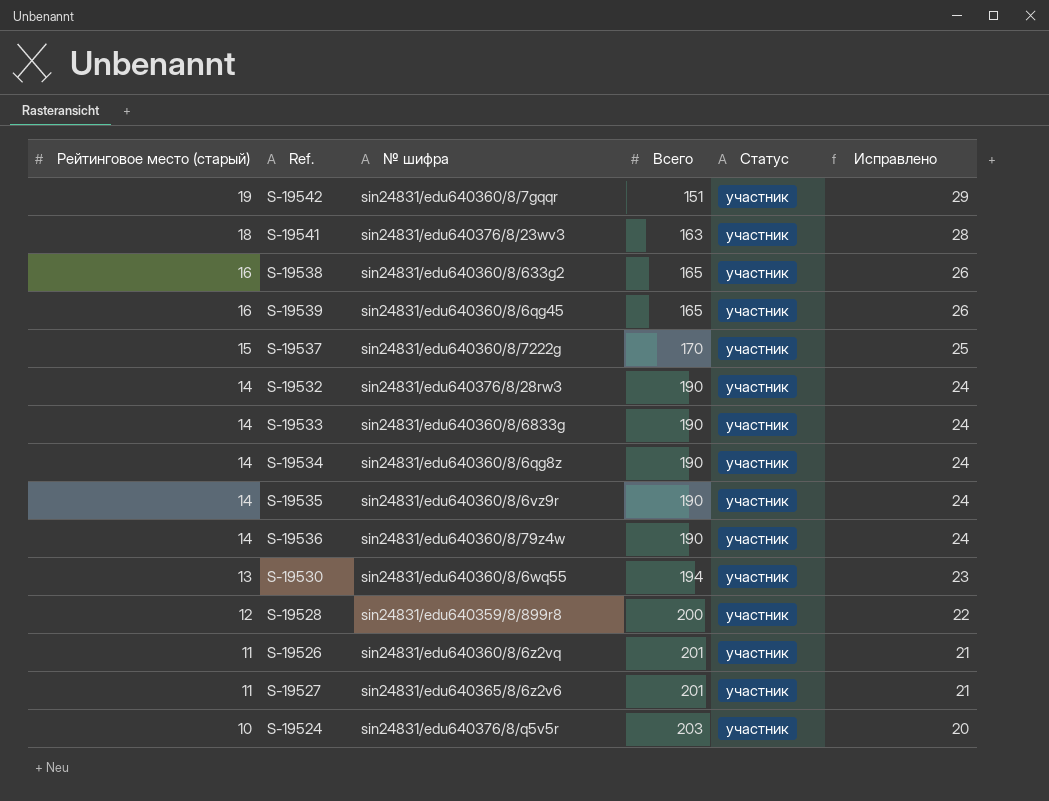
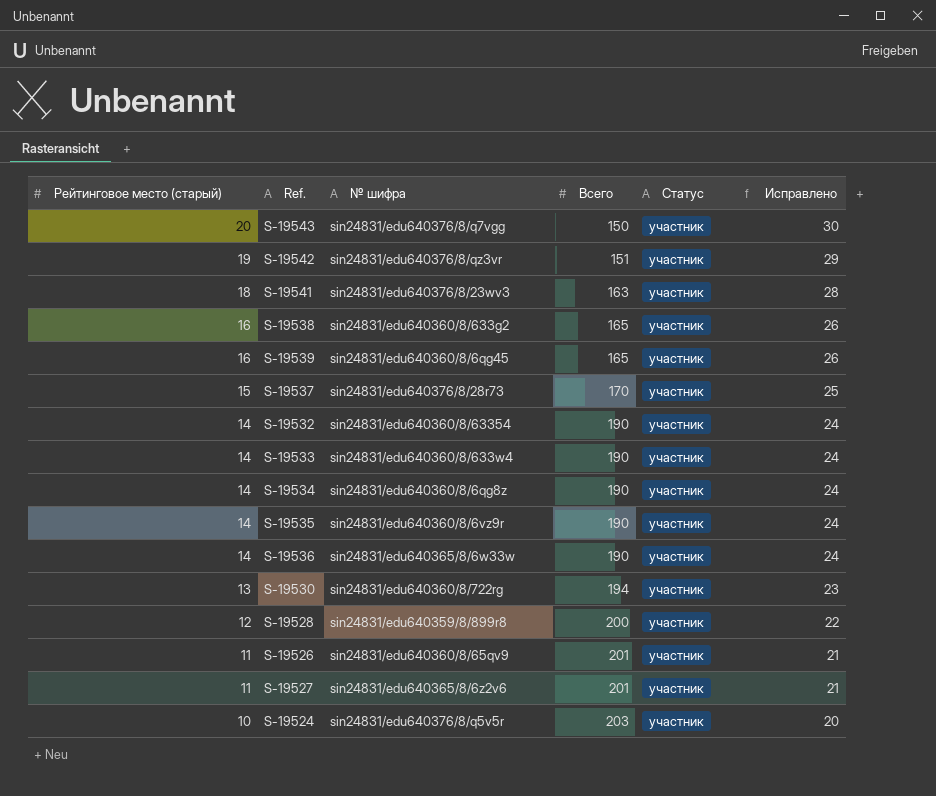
row S-19543: none -> 20 | sin24831/edu640376/8/q7vgg | 150 | участник | 30
S-19542 | № шифра: sin24831/edu640360/8/7gqqr -> sin24831/edu640376/8/qz3vr
S-19537 | № шифра: sin24831/edu640360/8/7222g -> sin24831/edu640376/8/28r73
S-19532 | № шифра: sin24831/edu640376/8/28rw3 -> sin24831/edu640360/8/63354
S-19533 | № шифра: sin24831/edu640360/8/6833g -> sin24831/edu640360/8/633w4
S-19536 | № шифра: sin24831/edu640360/8/79z4w -> sin24831/edu640365/8/6w33w
S-19530 | № шифра: sin24831/edu640360/8/6wq55 -> sin24831/edu640360/8/722rg
S-19526 | № шифра: sin24831/edu640360/8/6z2vq -> sin24831/edu640360/8/65qv9

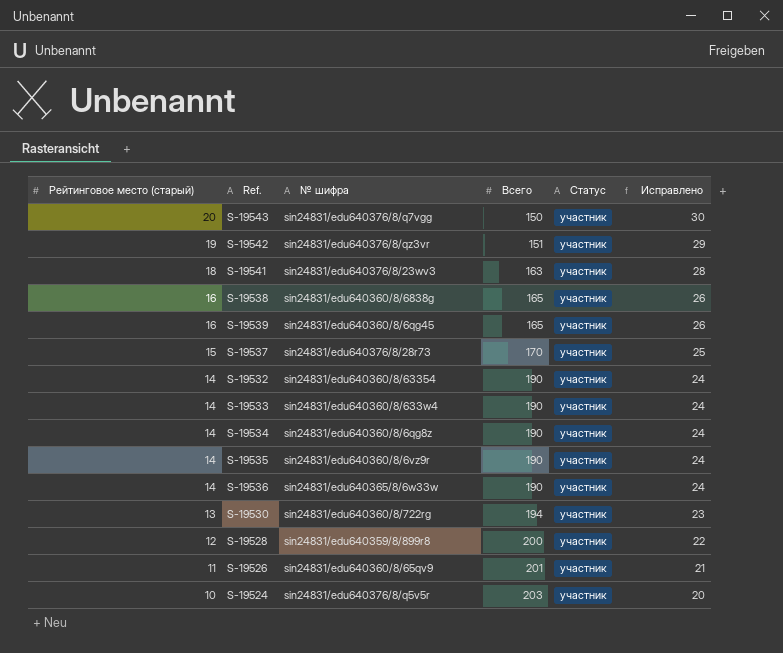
row S-19527: 11 | sin24831/edu640365/8/6z2v6 | 201 | участник | 21 -> none
S-19538 | № шифра: sin24831/edu640360/8/633g2 -> sin24831/edu640360/8/6838g

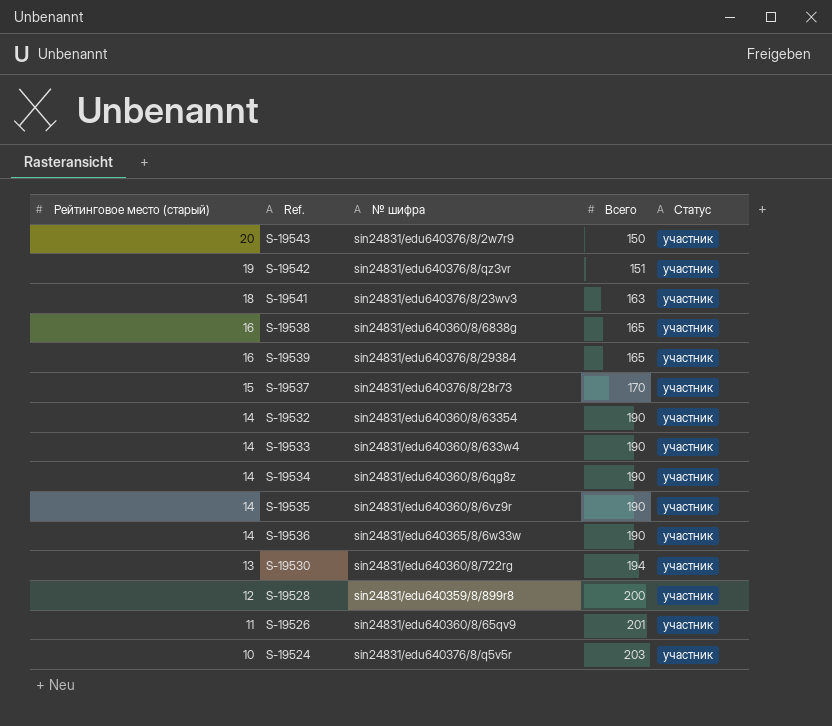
column Исправлено | formula: [Рейтинговое место (старый)] + 10 -> none
S-19543 | № шифра: sin24831/edu640376/8/q7vgg -> sin24831/edu640376/8/2w7r9
S-19539 | № шифра: sin24831/edu640360/8/6qg45 -> sin24831/edu640376/8/29384

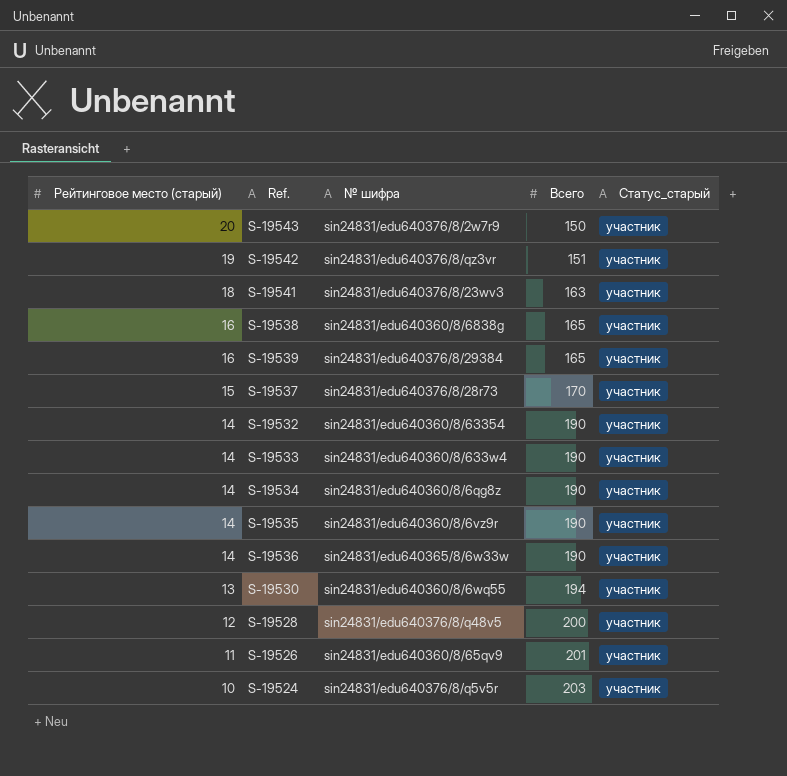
column name: Статус -> Статус_старый
S-19530 | № шифра: sin24831/edu640360/8/722rg -> sin24831/edu640360/8/6wq55
S-19528 | № шифра: sin24831/edu640359/8/899r8 -> sin24831/edu640376/8/q48v5

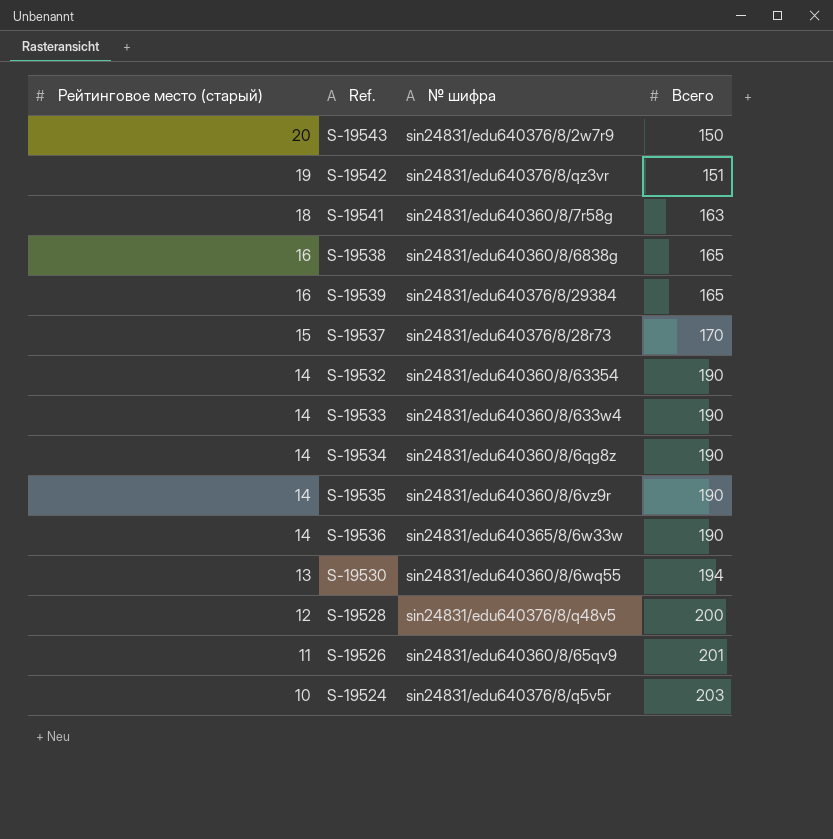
column Статус_старый | position: 5 -> none
S-19541 | № шифра: sin24831/edu640376/8/23wv3 -> sin24831/edu640360/8/7r58g

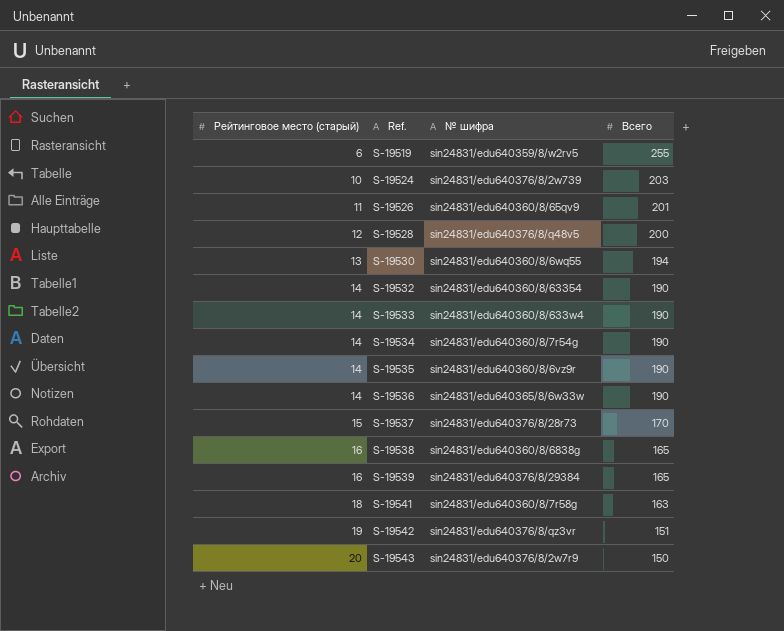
row order: Рейтинговое место (старый) descending -> Рейтинговое место (старый) ascending
row S-19519: none -> 6 | sin24831/edu640359/8/w2rv5 | 255
S-19524 | № шифра: sin24831/edu640376/8/q5v5r -> sin24831/edu640376/8/2w739
S-19534 | № шифра: sin24831/edu640360/8/6qg8z -> sin24831/edu640360/8/7r54g

